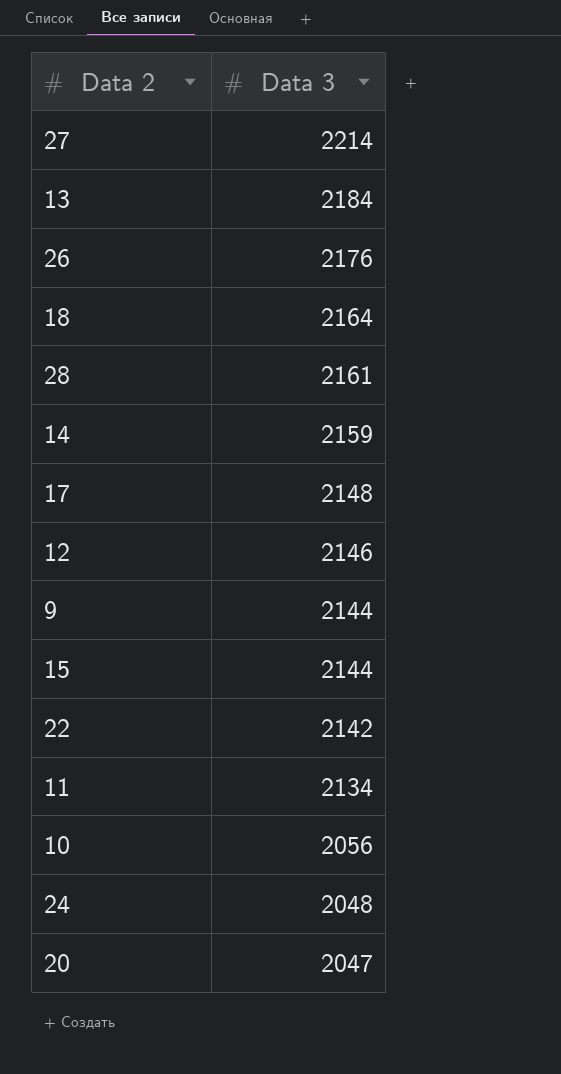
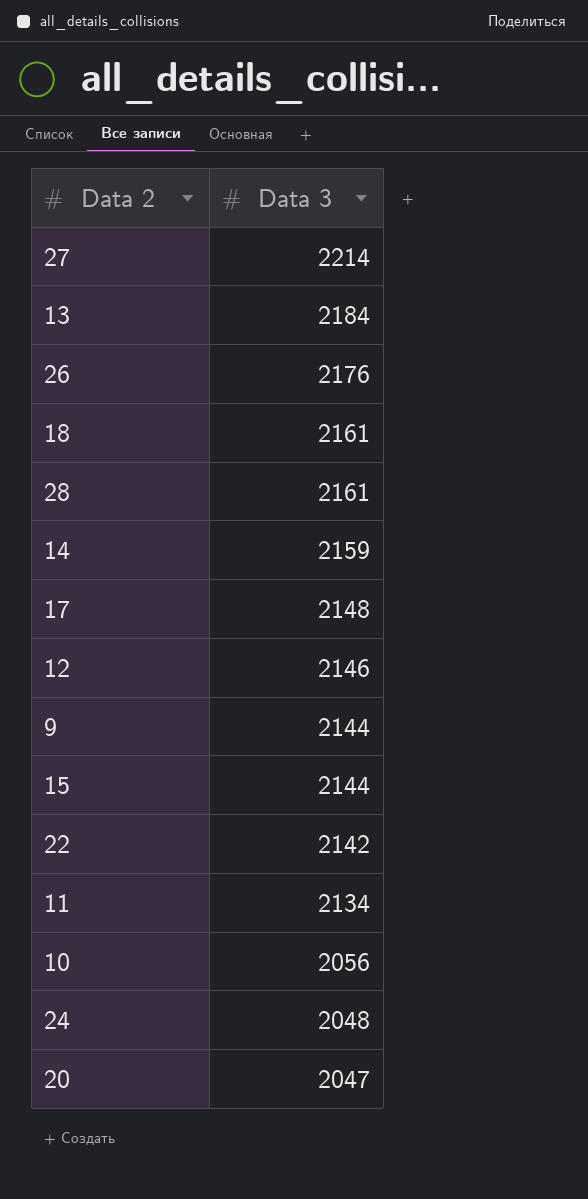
18 | Data 3: 2164 -> 2161

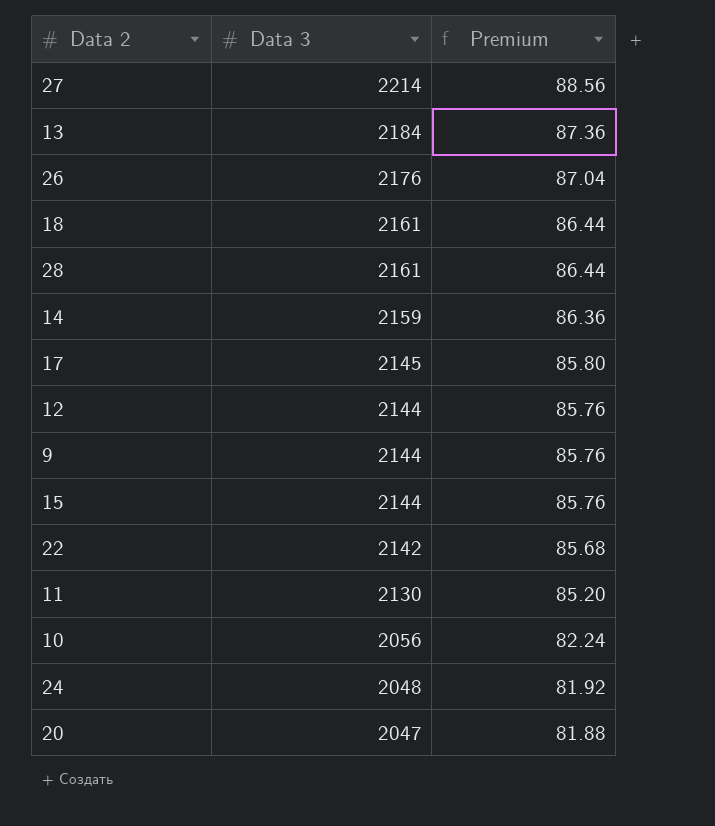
column Premium | formula: none -> [Data 3] * 0.04
17 | Data 3: 2148 -> 2145
12 | Data 3: 2146 -> 2144
11 | Data 3: 2134 -> 2130

